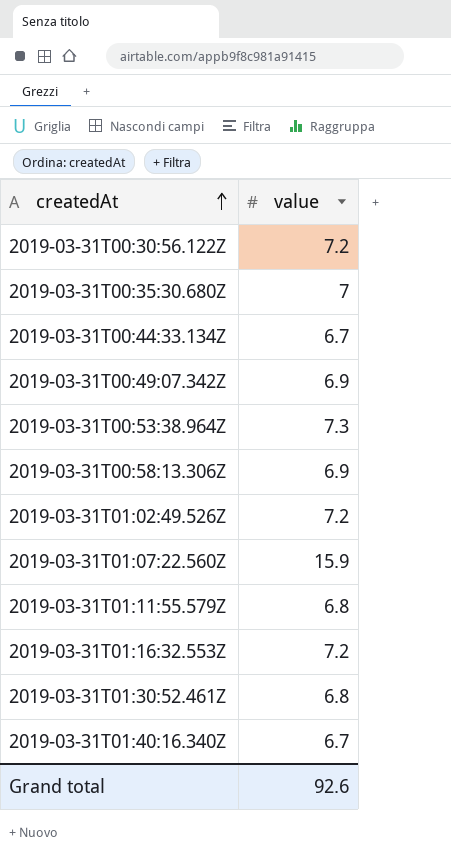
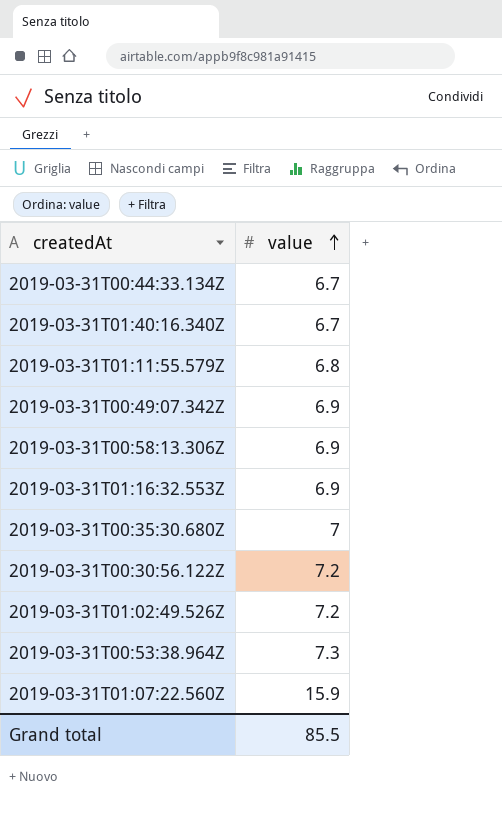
row order: createdAt ascending -> value ascending
row 2019-03-31T01:30:52.461Z: 6.8 -> none
2019-03-31T01:16:32.553Z | value: 7.2 -> 6.9
Grand total | value: 92.6 -> 85.5

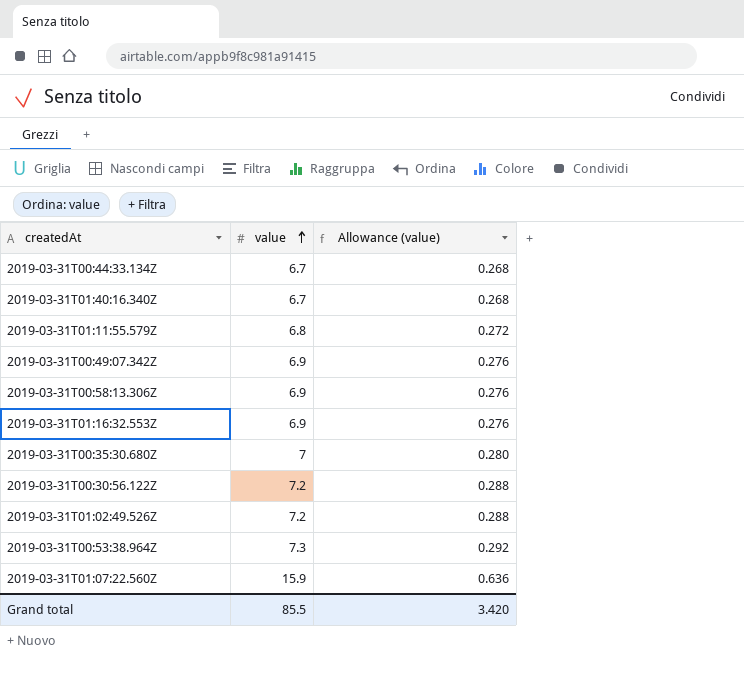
column Allowance (value) | formula: none -> [value] * 0.04

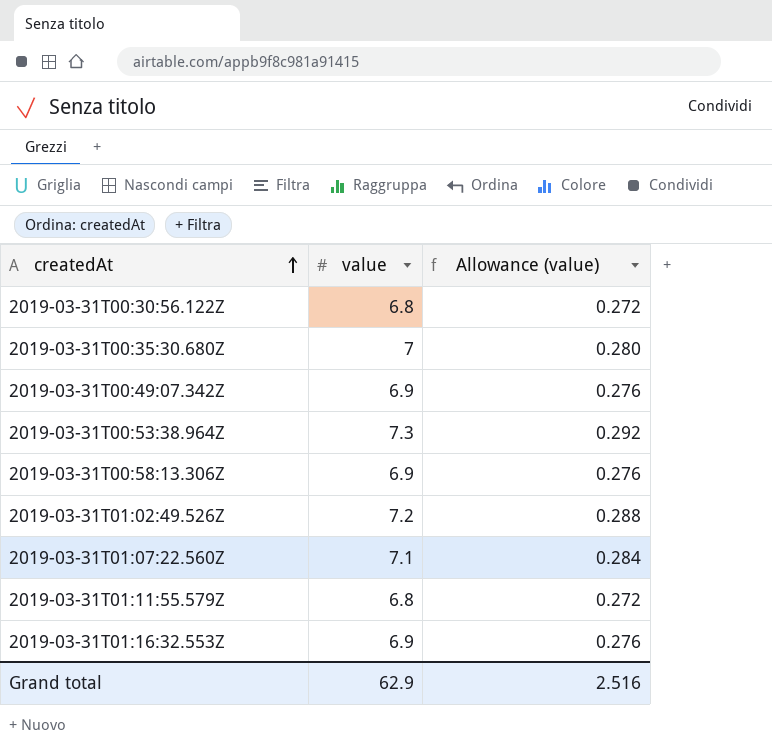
row order: value ascending -> createdAt ascending
row 2019-03-31T00:44:33.134Z: 6.7 | 0.268 -> none
row 2019-03-31T01:40:16.340Z: 6.7 | 0.268 -> none
2019-03-31T00:30:56.122Z | value: 7.2 -> 6.8
2019-03-31T00:30:56.122Z | Allowance (value): 0.288 -> 0.272
2019-03-31T01:07:22.560Z | value: 15.9 -> 7.1
2019-03-31T01:07:22.560Z | Allowance (value): 0.636 -> 0.284
Grand total | value: 85.5 -> 62.9
Grand total | Allowance (value): 3.420 -> 2.516

